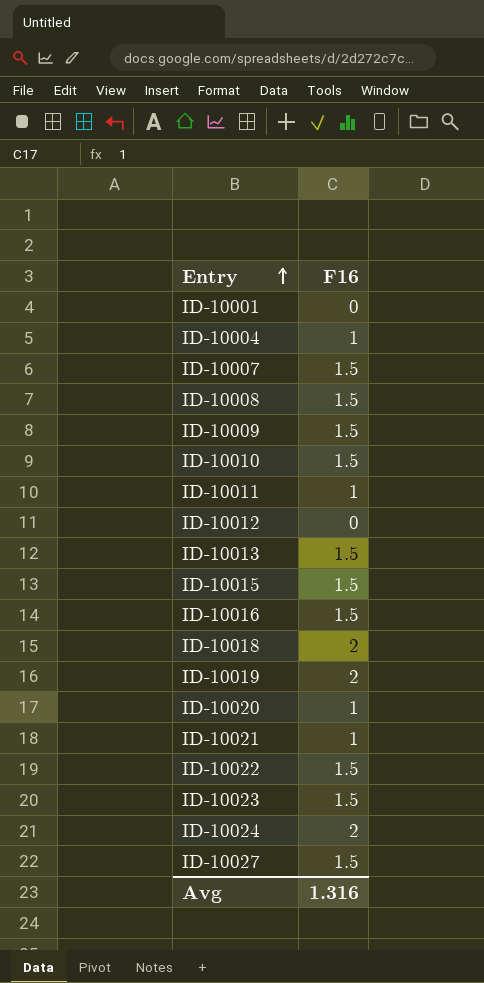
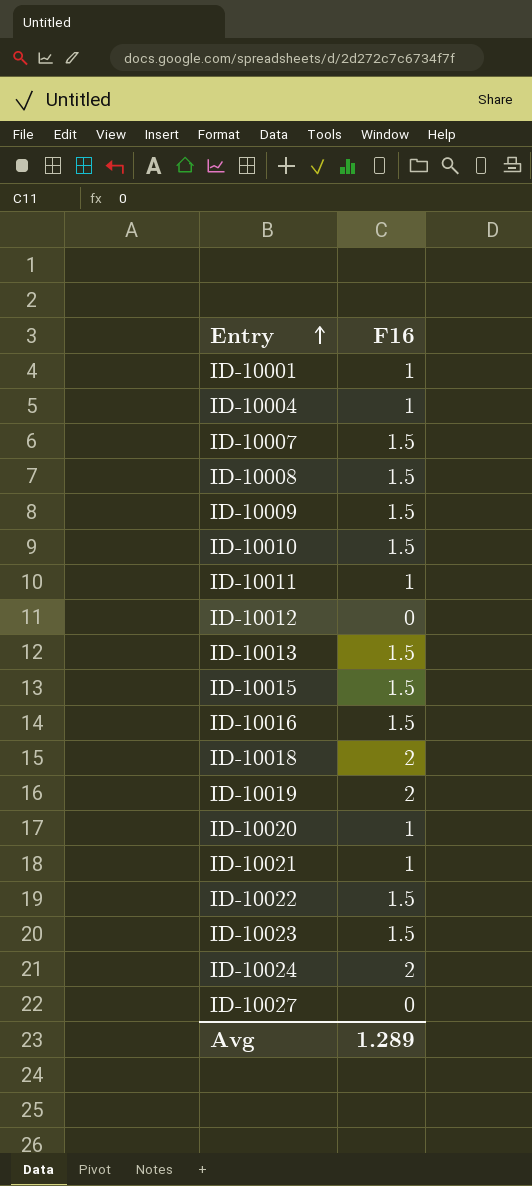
ID-10001 | F16: 0 -> 1
ID-10027 | F16: 1.5 -> 0
Avg | F16: 1.316 -> 1.289

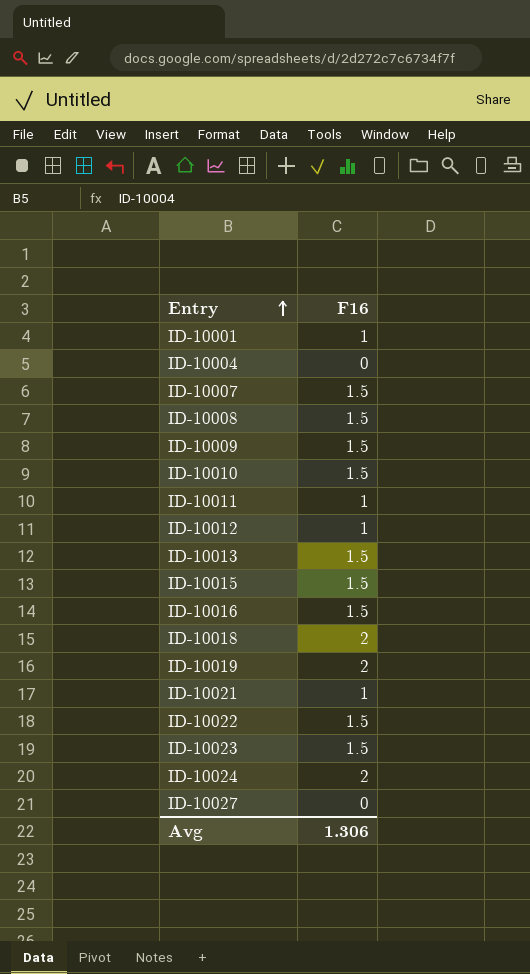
row ID-10020: 1 -> none
ID-10004 | F16: 1 -> 0
ID-10012 | F16: 0 -> 1
Avg | F16: 1.289 -> 1.306

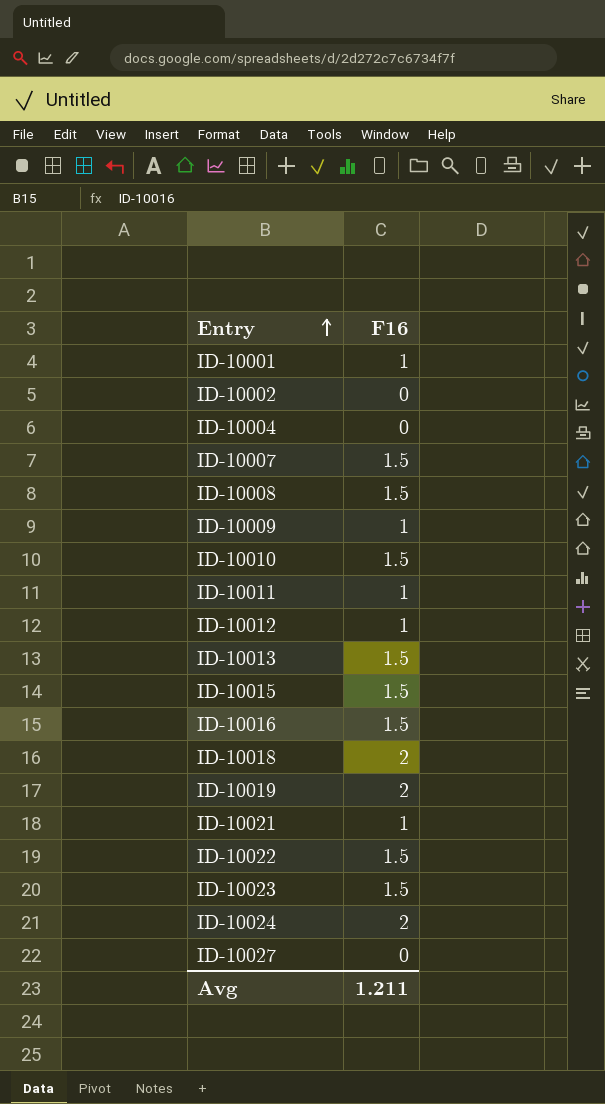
row ID-10002: none -> 0
ID-10009 | F16: 1.5 -> 1
Avg | F16: 1.306 -> 1.211

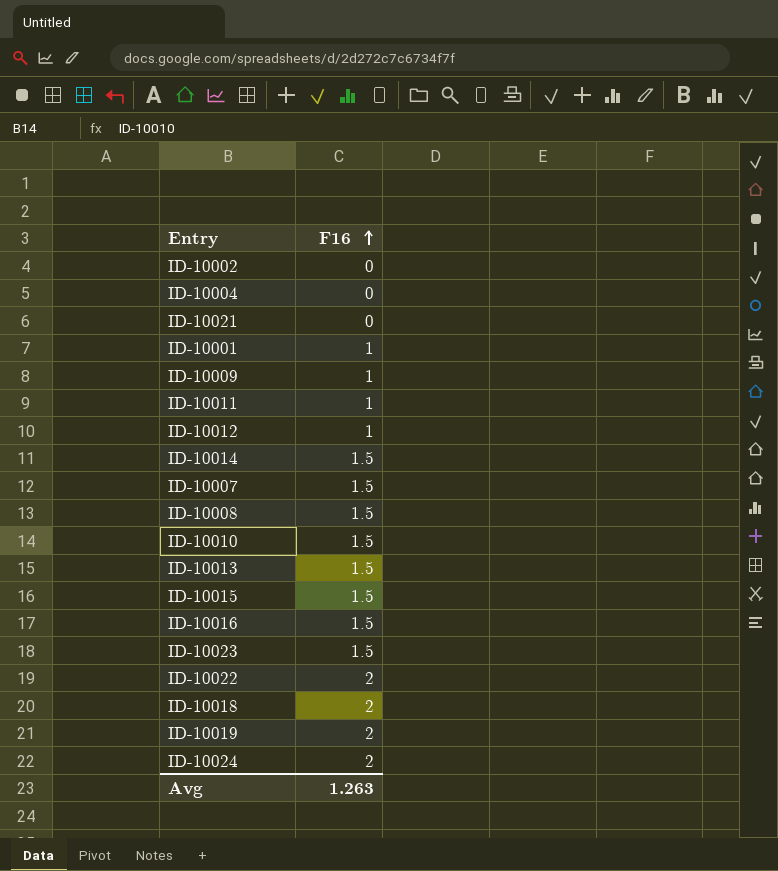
row order: Entry ascending -> F16 ascending
row ID-10027: 0 -> none
ID-10021 | F16: 1 -> 0
row ID-10014: none -> 1.5
ID-10022 | F16: 1.5 -> 2
Avg | F16: 1.211 -> 1.263

